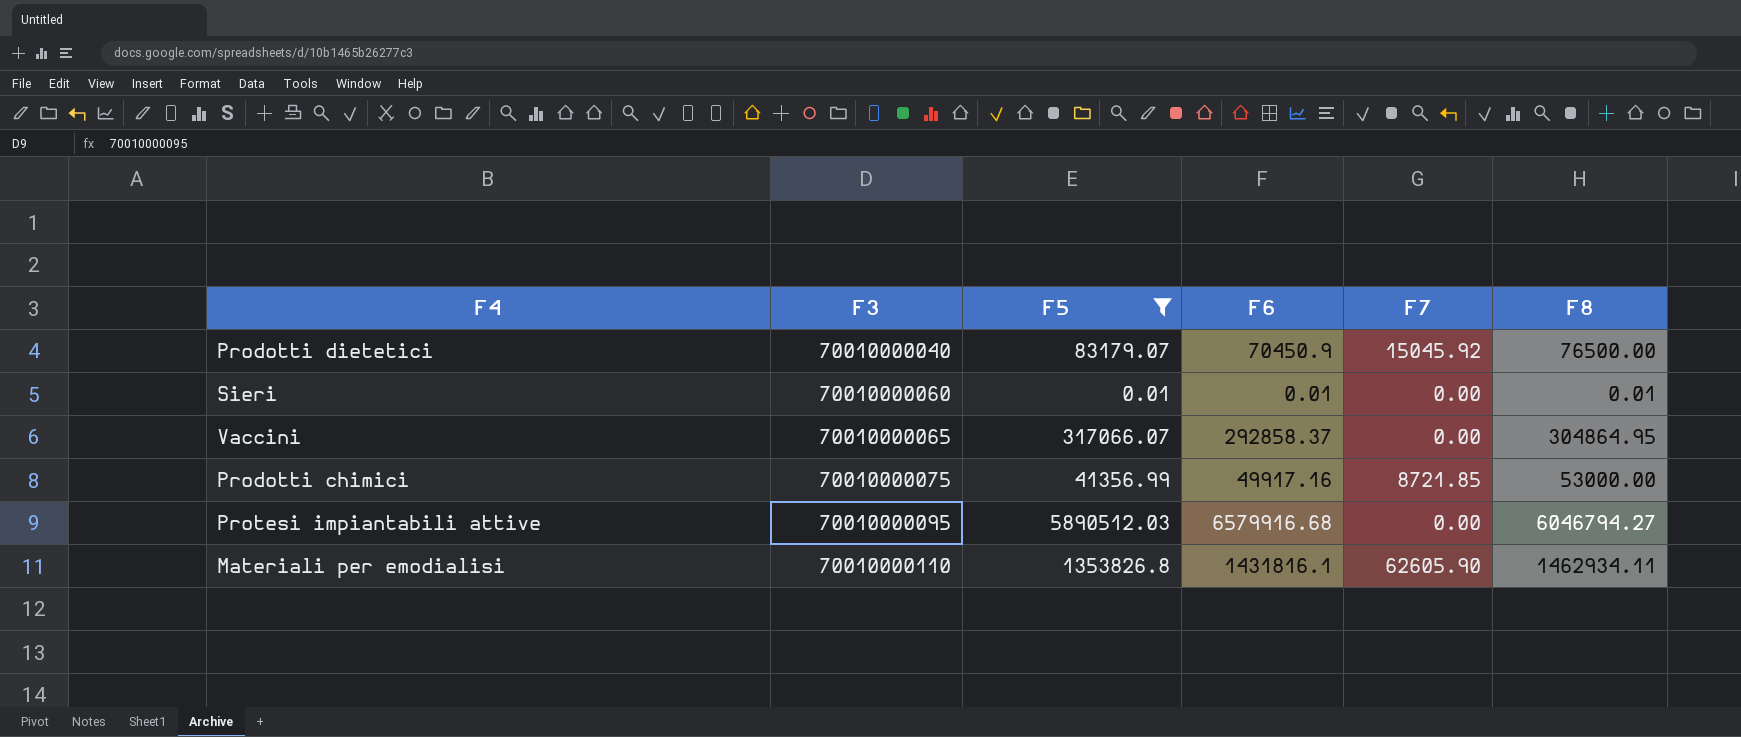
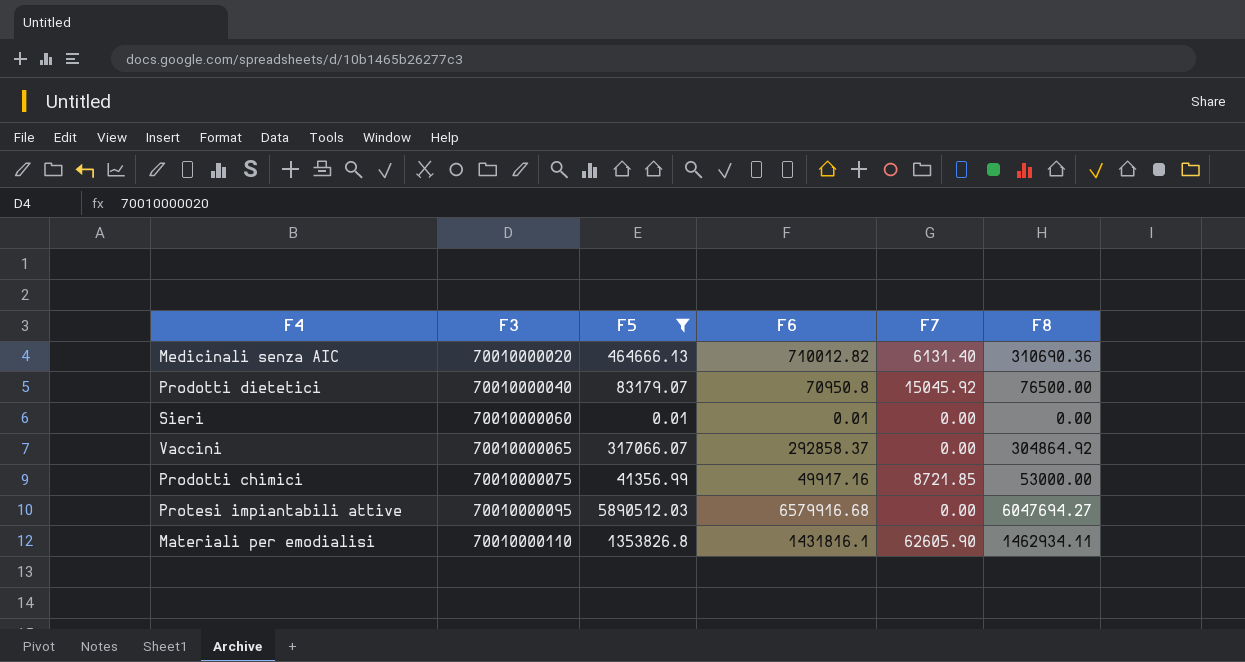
row Medicinali senza AIC: none -> 70010000020 | 464666.13 | 710012.82 | 6131.40 | 310690.36
Prodotti dietetici | F6: 70450.9 -> 70950.8
Sieri | F8: 0.01 -> 0.00
Vaccini | F8: 304864.95 -> 304864.92
Protesi impiantabili attive | F8: 6046794.27 -> 6047694.27

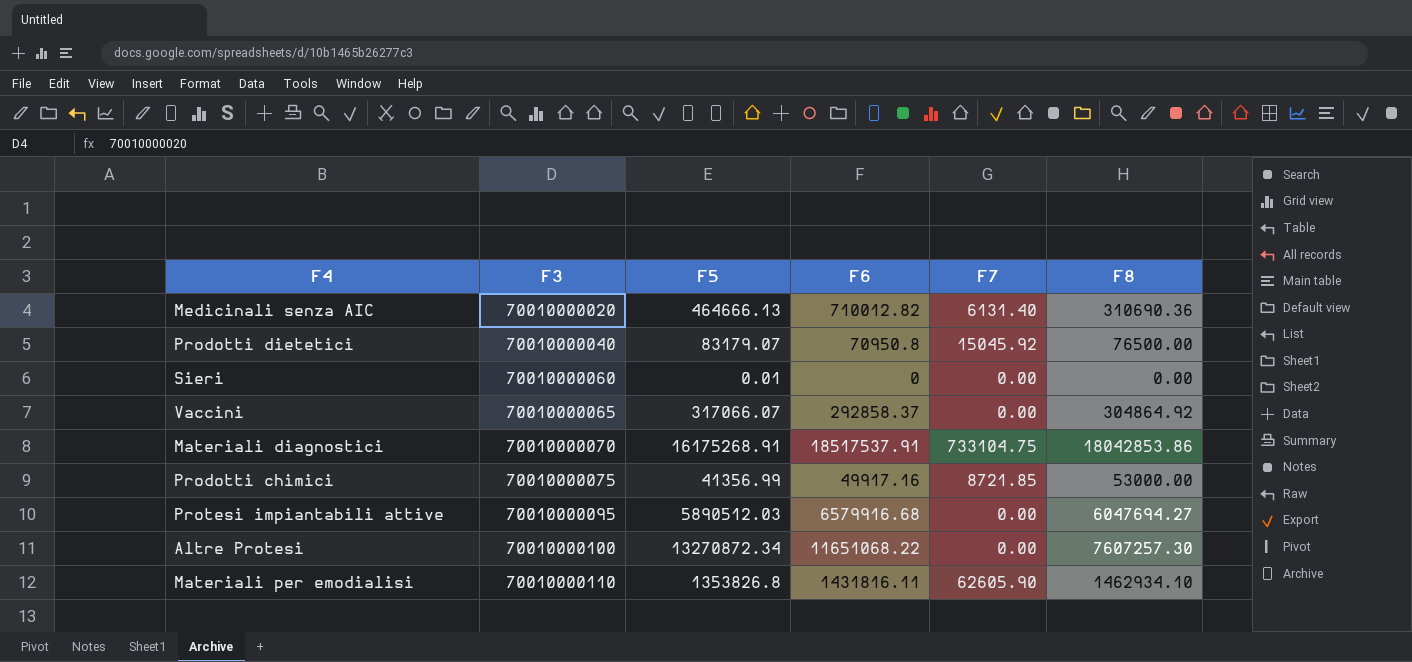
filter: F5 <= 5890512.03 -> none
Sieri | F6: 0.01 -> 0
Materiali per emodialisi | F6: 1431816.1 -> 1431816.11
Materiali per emodialisi | F8: 1462934.11 -> 1462934.10

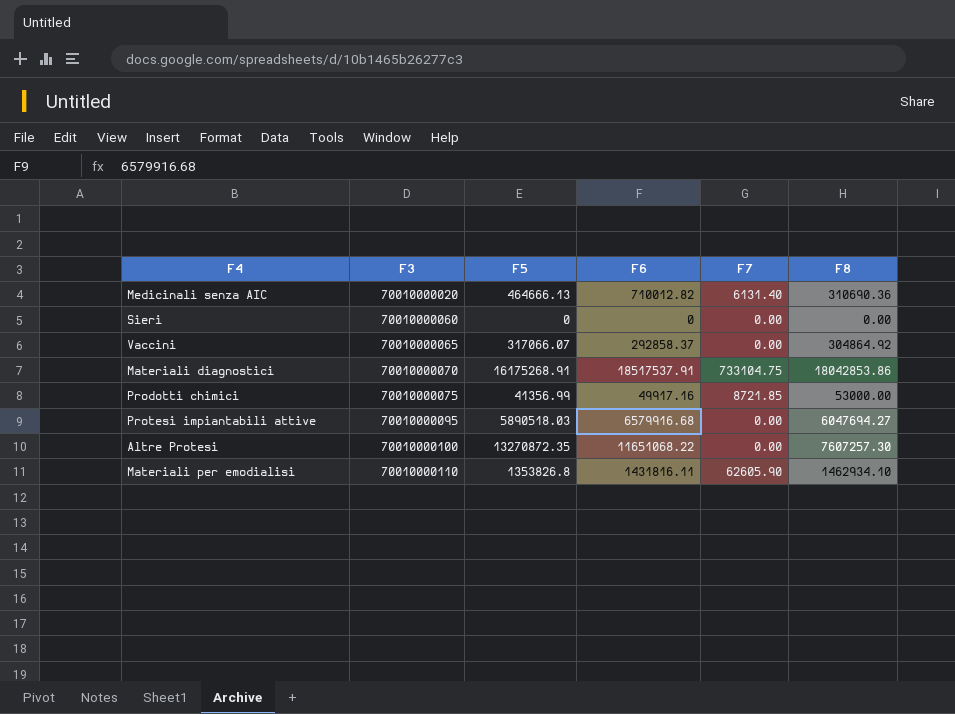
row Prodotti dietetici: 70010000040 | 83179.07 | 70950.8 | 15045.92 | 76500.00 -> none
Sieri | F5: 0.01 -> 0
Protesi impiantabili attive | F5: 5890512.03 -> 5890518.03
Altre Protesi | F5: 13270872.34 -> 13270872.35

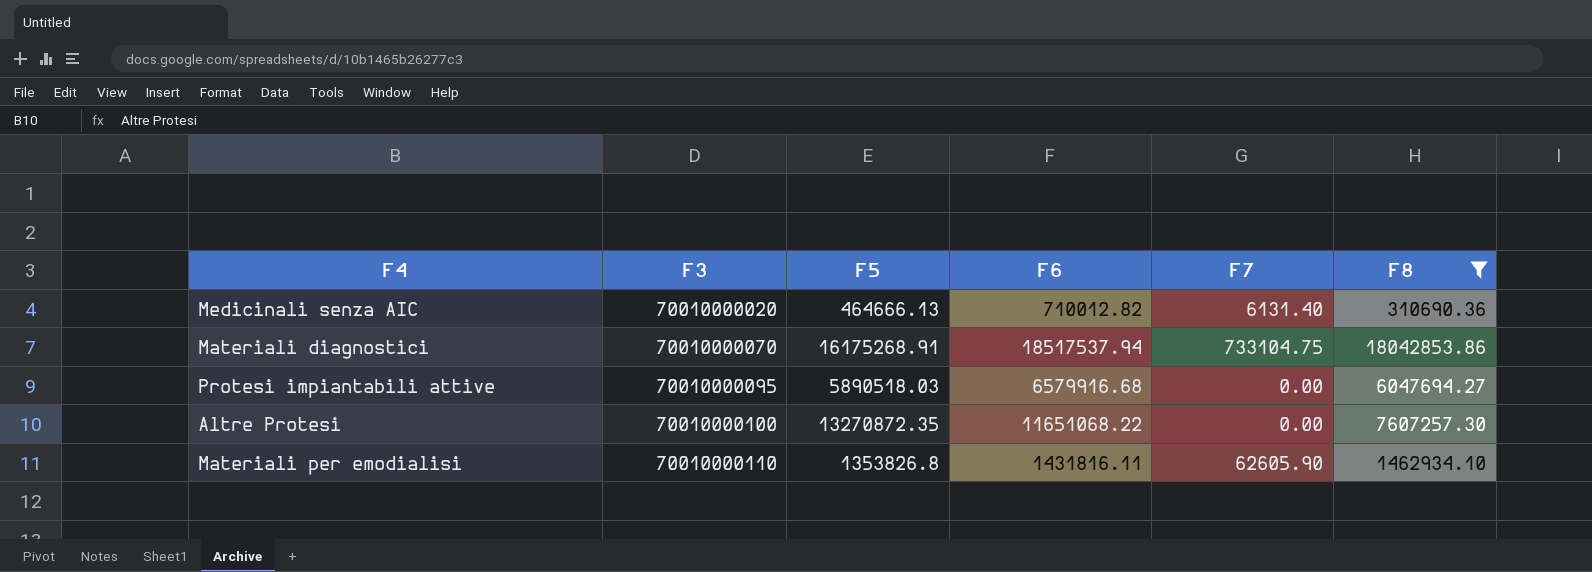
filter: none -> F8 >= 310690.36
Materiali diagnostici | F6: 18517537.91 -> 18517537.94

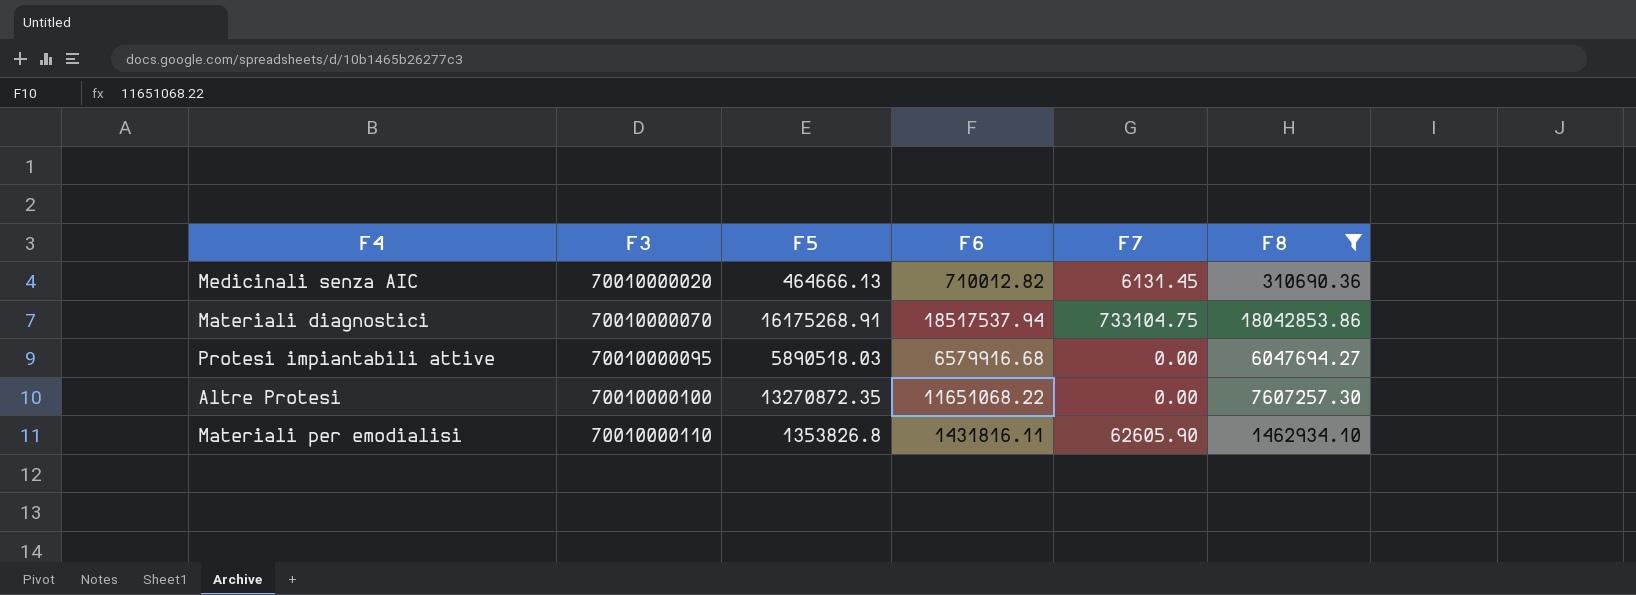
Medicinali senza AIC | F7: 6131.40 -> 6131.45

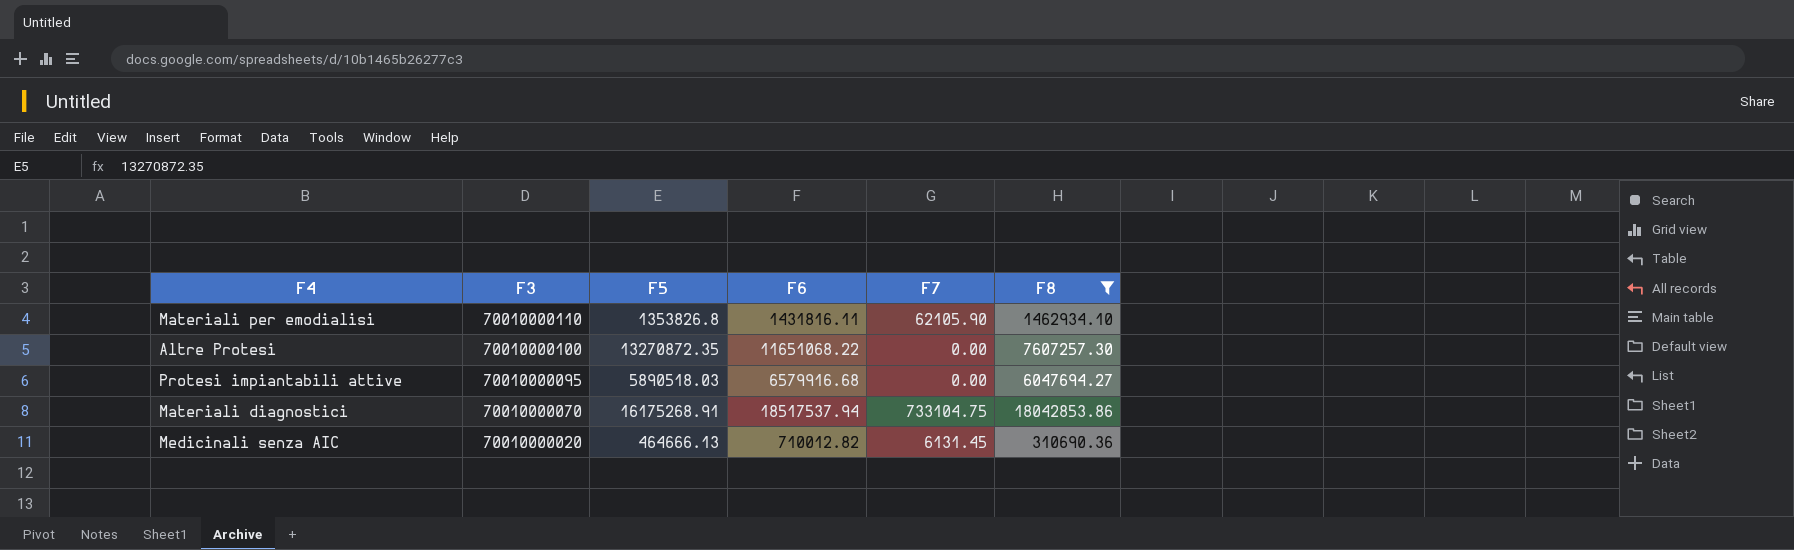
row order: F3 ascending -> F3 descending
Materiali per emodialisi | F7: 62605.90 -> 62105.90

